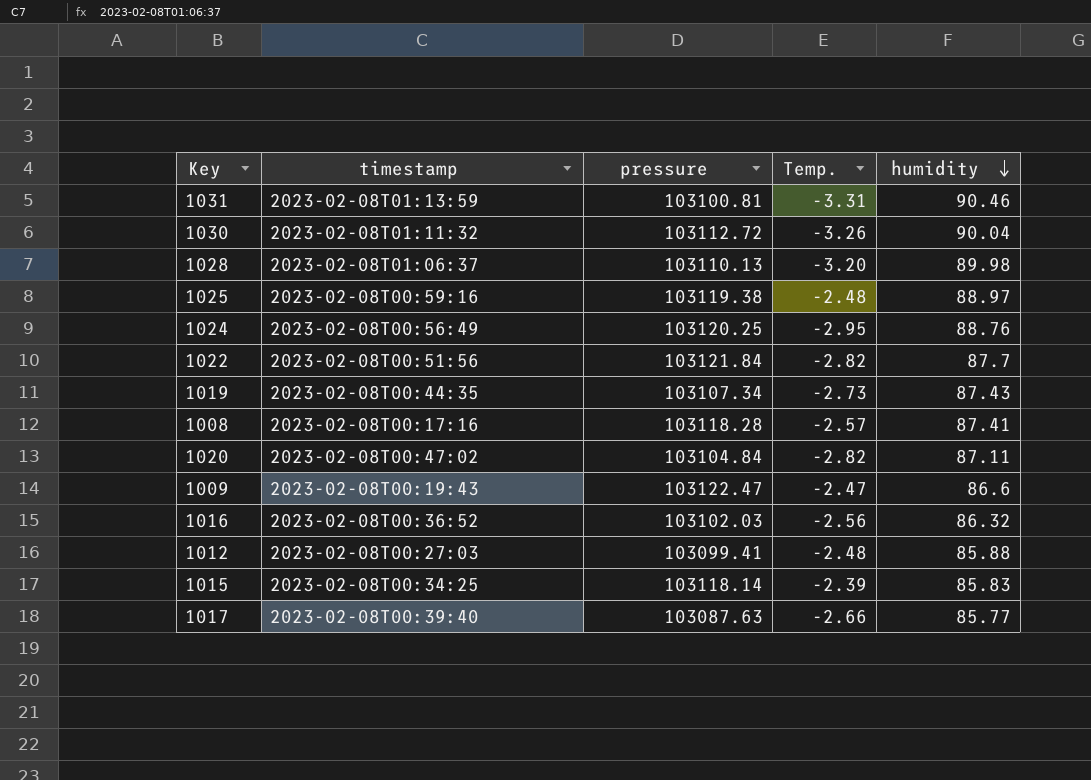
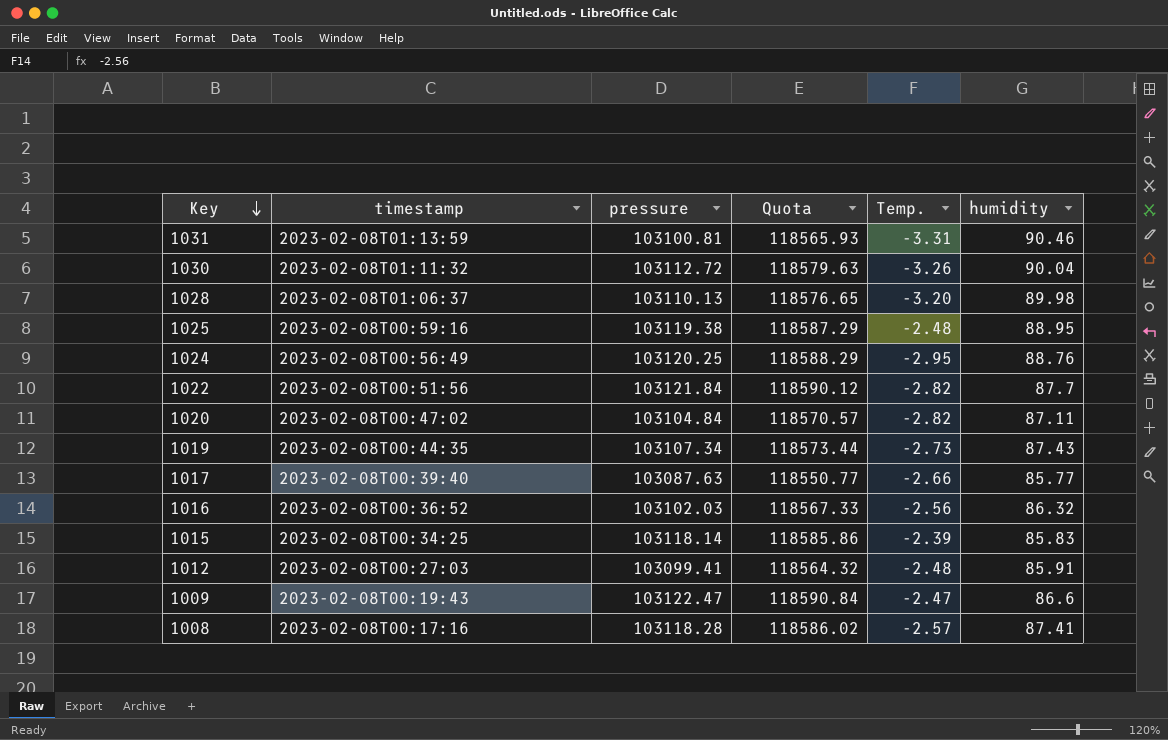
row order: humidity descending -> Key descending
column Quota | formula: none -> [pressure] * 1.15
1025 | humidity: 88.97 -> 88.95
1012 | humidity: 85.88 -> 85.91

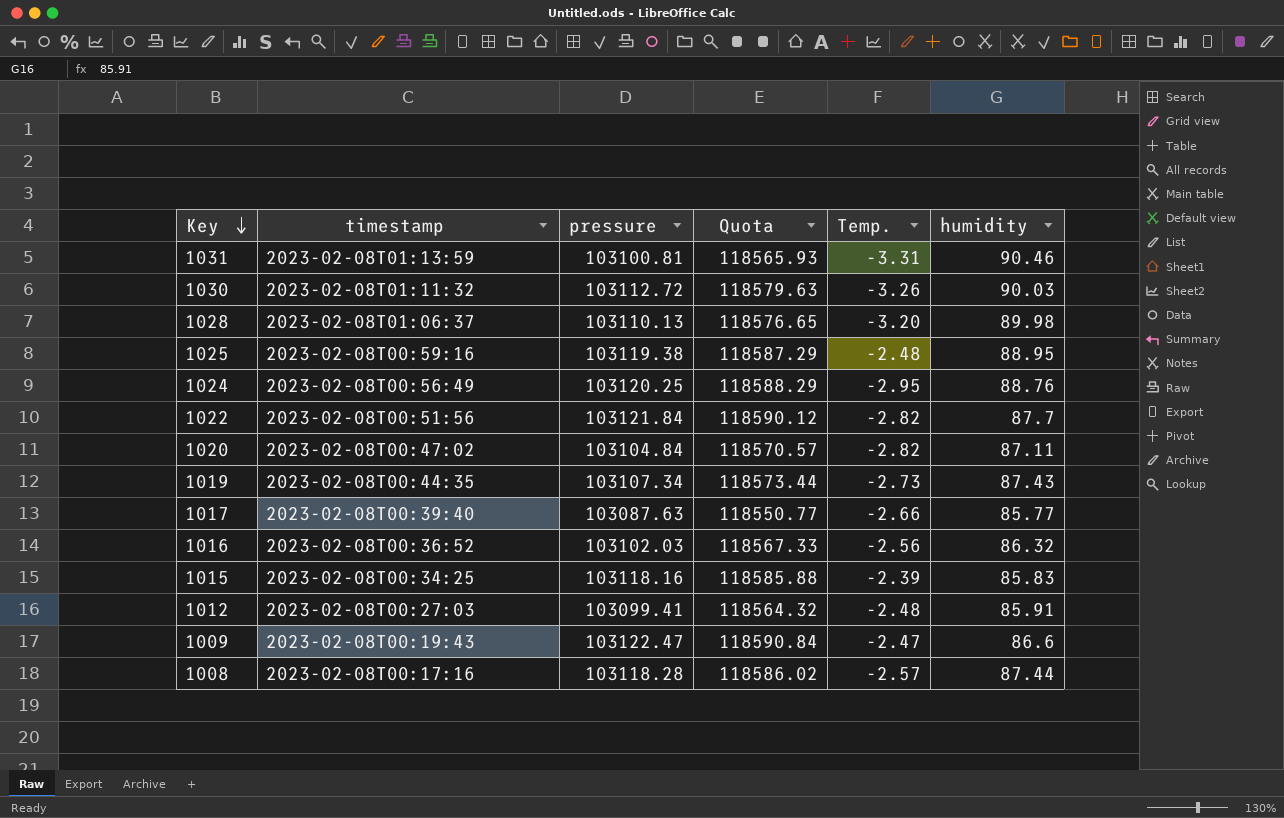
1030 | humidity: 90.04 -> 90.03
1015 | pressure: 103118.14 -> 103118.16
1015 | Quota: 118585.86 -> 118585.88
1008 | humidity: 87.41 -> 87.44

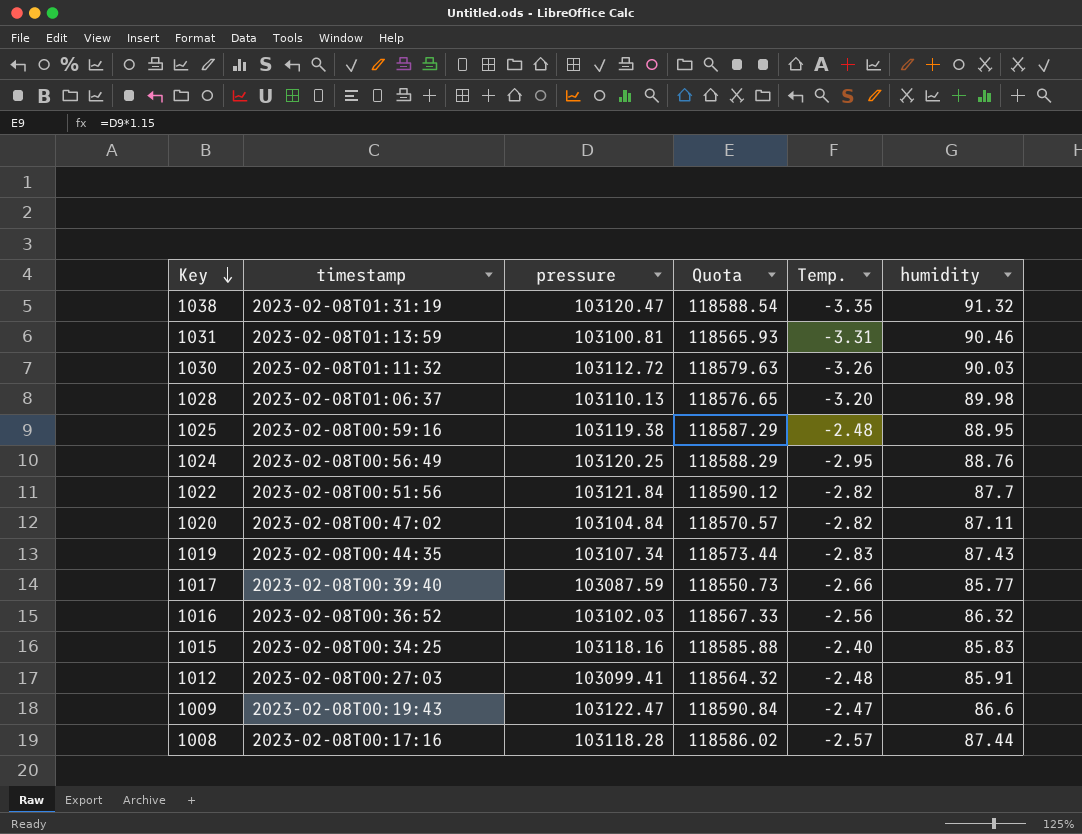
row 1038: none -> 2023-02-08T01:31:19 | 103120.47 | 118588.54 | -3.35 | 91.32
1019 | Temp.: -2.73 -> -2.83
1017 | pressure: 103087.63 -> 103087.59
1017 | Quota: 118550.77 -> 118550.73
1015 | Temp.: -2.39 -> -2.40

